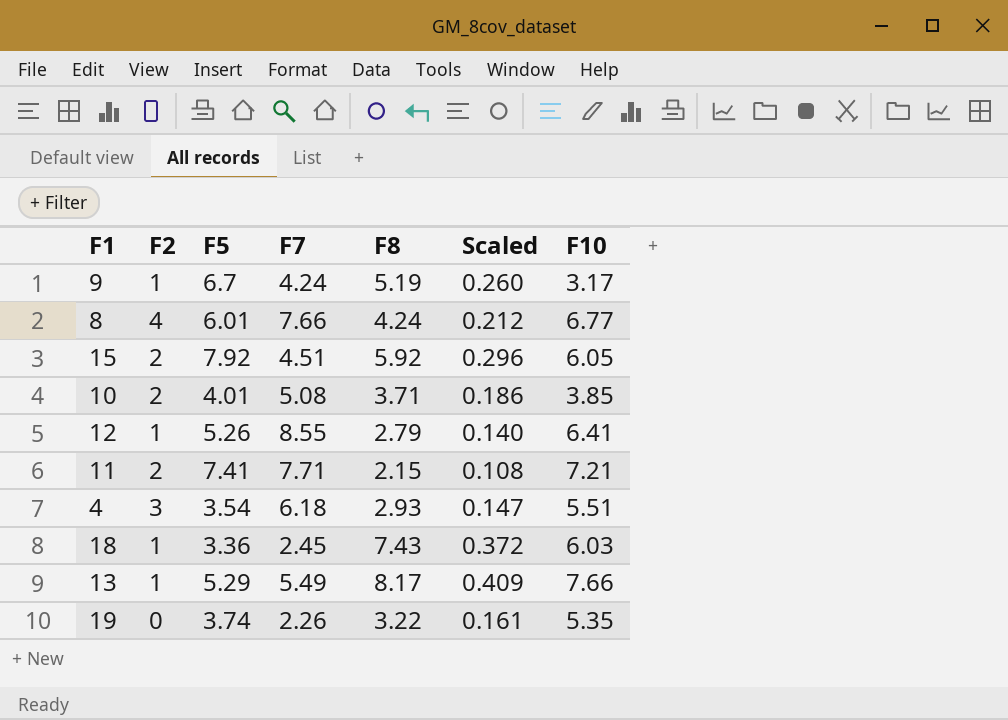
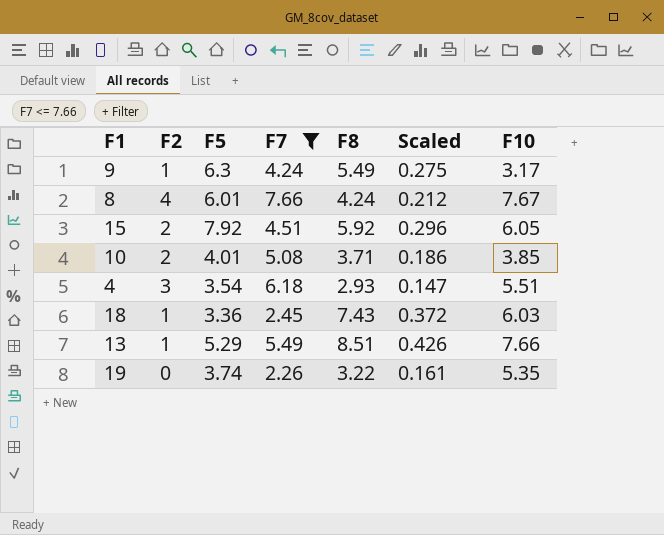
filter: none -> F7 <= 7.66
9 | F5: 6.7 -> 6.3
9 | F8: 5.19 -> 5.49
9 | Scaled: 0.260 -> 0.275
8 | F10: 6.77 -> 7.67
13 | F8: 8.17 -> 8.51
13 | Scaled: 0.409 -> 0.426

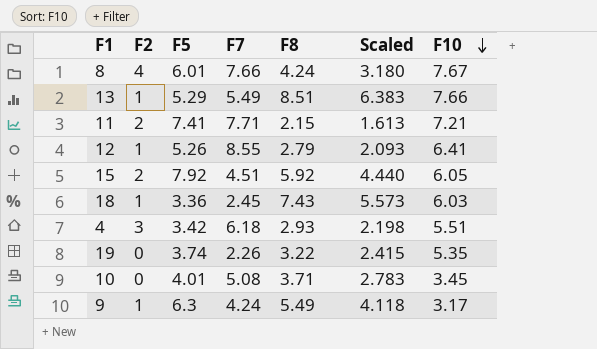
filter: F7 <= 7.66 -> none
row order: none -> F10 descending
column Scaled | formula: [F8] * 0.05 -> [F8] * 0.75
4 | F5: 3.54 -> 3.42
10 | F2: 2 -> 0
10 | F10: 3.85 -> 3.45

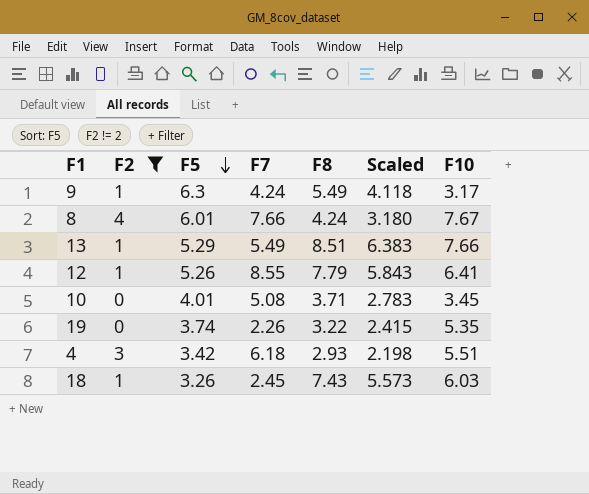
filter: none -> F2 != 2
row order: F10 descending -> F5 descending
12 | F8: 2.79 -> 7.79
12 | Scaled: 2.093 -> 5.843
18 | F5: 3.36 -> 3.26

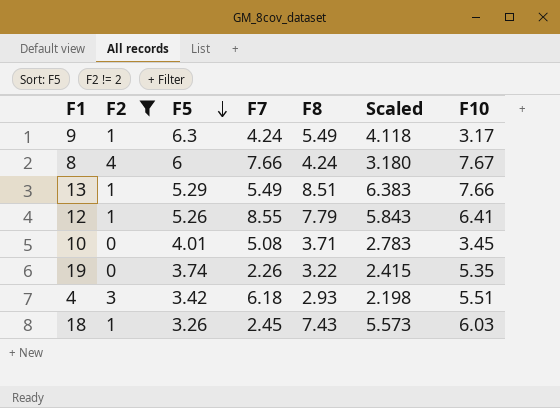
8 | F5: 6.01 -> 6

